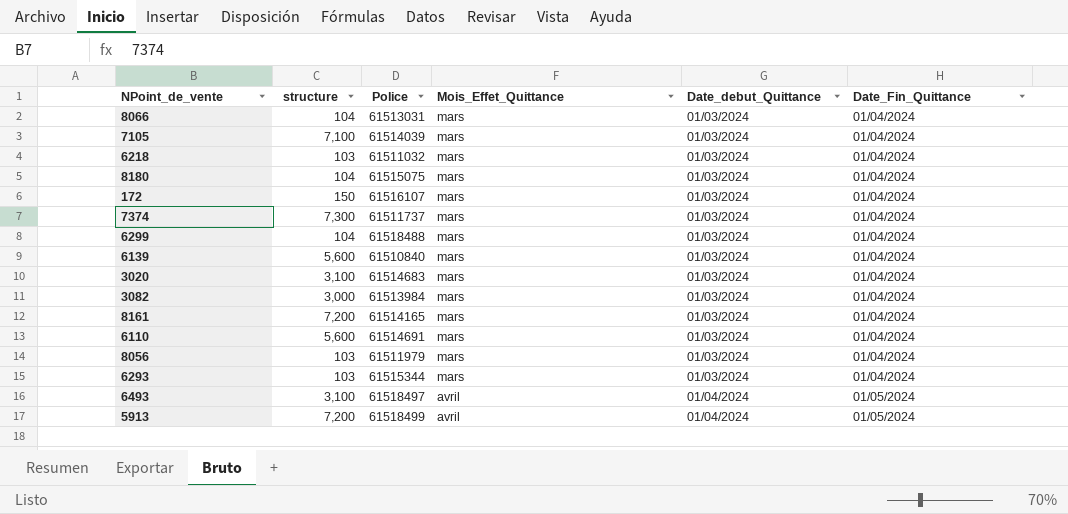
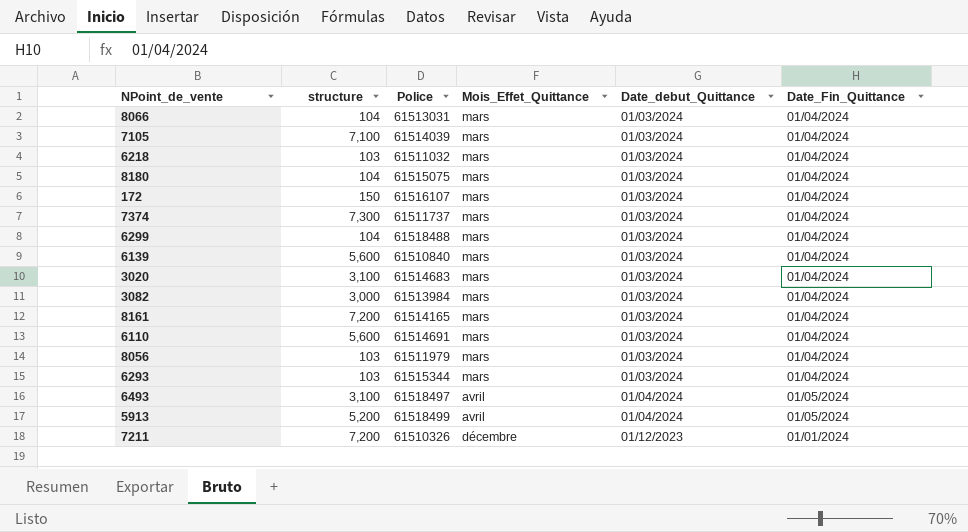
5913 | structure: 7,200 -> 5,200
row 7211: none -> 7,200 | 61510326 | décembre | 01/12/2023 | 01/01/2024

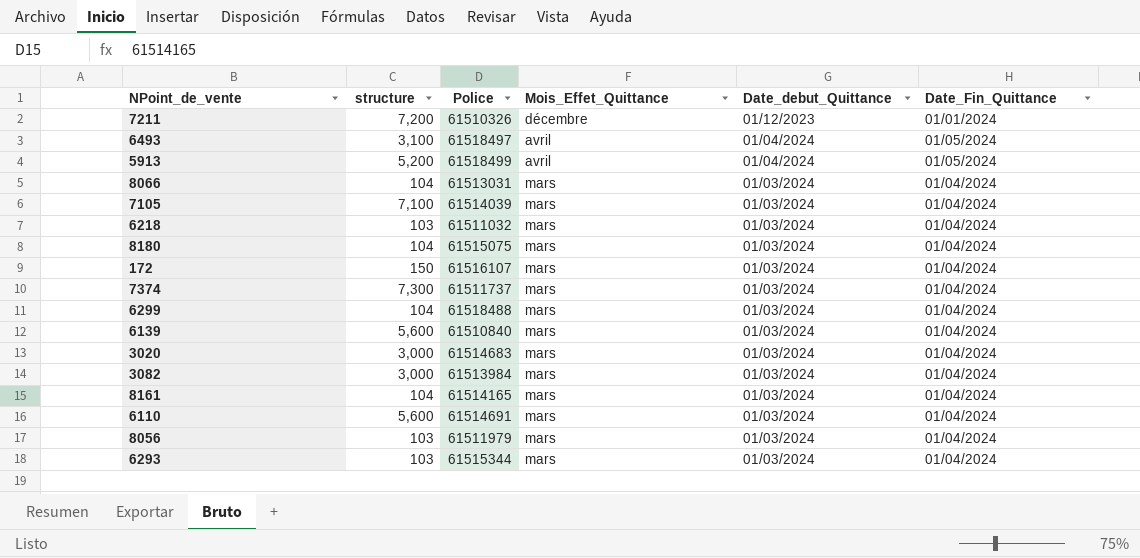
row order: Mois_Effet_Quittance ascending -> Mois_Effet_Quittance descending
3020 | structure: 3,100 -> 3,000
8161 | structure: 7,200 -> 104

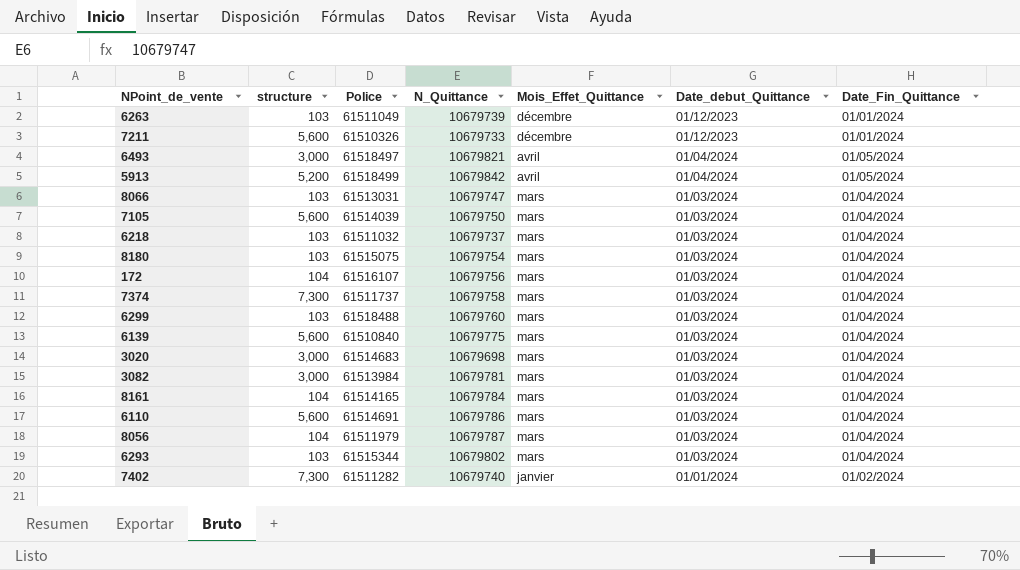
column N_Quittance | position: none -> 4
row 6263: none -> 103 | 61511049 | 10679739 | décembre | 01/12/2023 | 01/01/2024
7211 | structure: 7,200 -> 5,600
6493 | structure: 3,100 -> 3,000
8066 | structure: 104 -> 103
7105 | structure: 7,100 -> 5,600
8180 | structure: 104 -> 103
172 | structure: 150 -> 104
6299 | structure: 104 -> 103
8056 | structure: 103 -> 104
row 7402: none -> 7,300 | 61511282 | 10679740 | janvier | 01/01/2024 | 01/02/2024

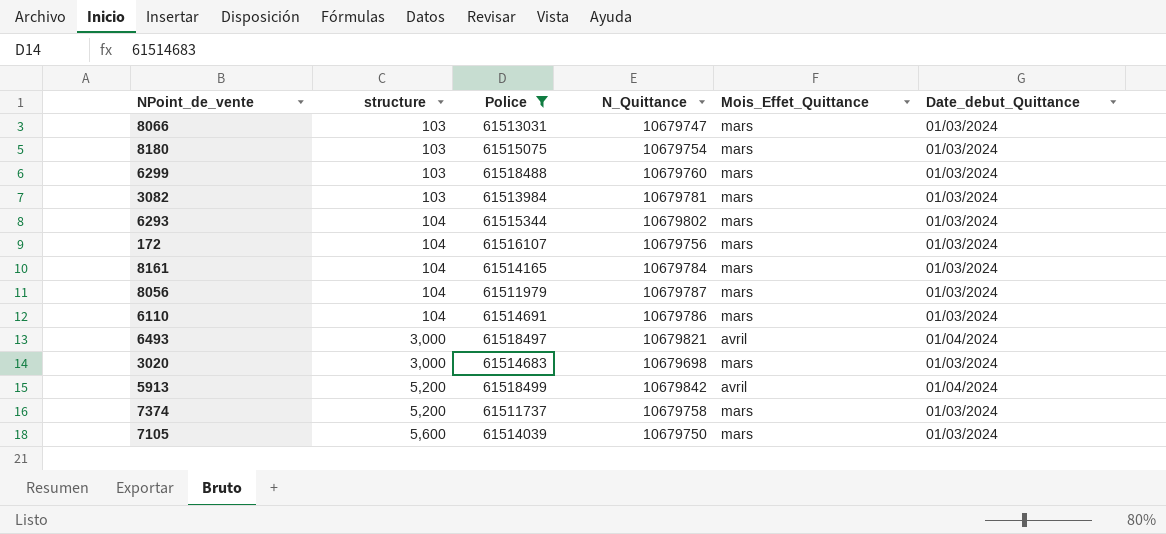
filter: none -> Police >= 61511737
row order: Mois_Effet_Quittance descending -> structure ascending
column Date_Fin_Quittance | position: 7 -> none
3082 | structure: 3,000 -> 103
6293 | structure: 103 -> 104
6110 | structure: 5,600 -> 104
7374 | structure: 7,300 -> 5,200

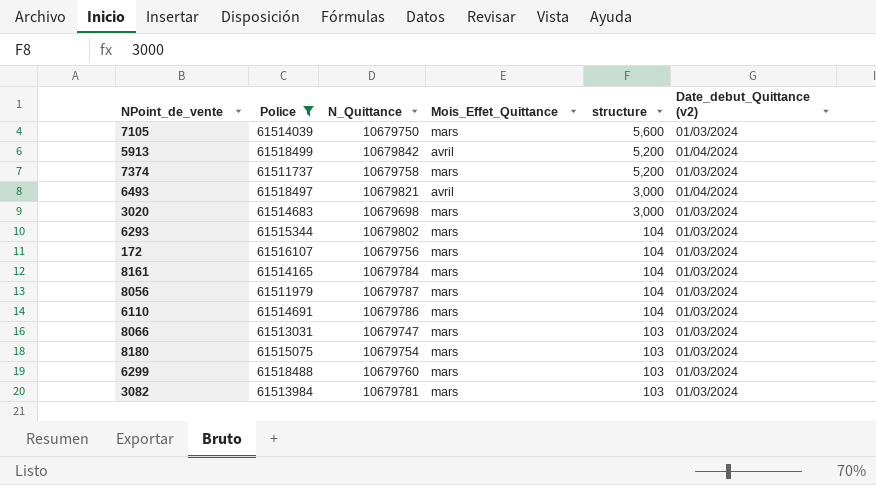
row order: structure ascending -> structure descending
column structure | position: 2 -> 5
column name: Date_debut_Quittance -> Date_debut_Quittance (v2)

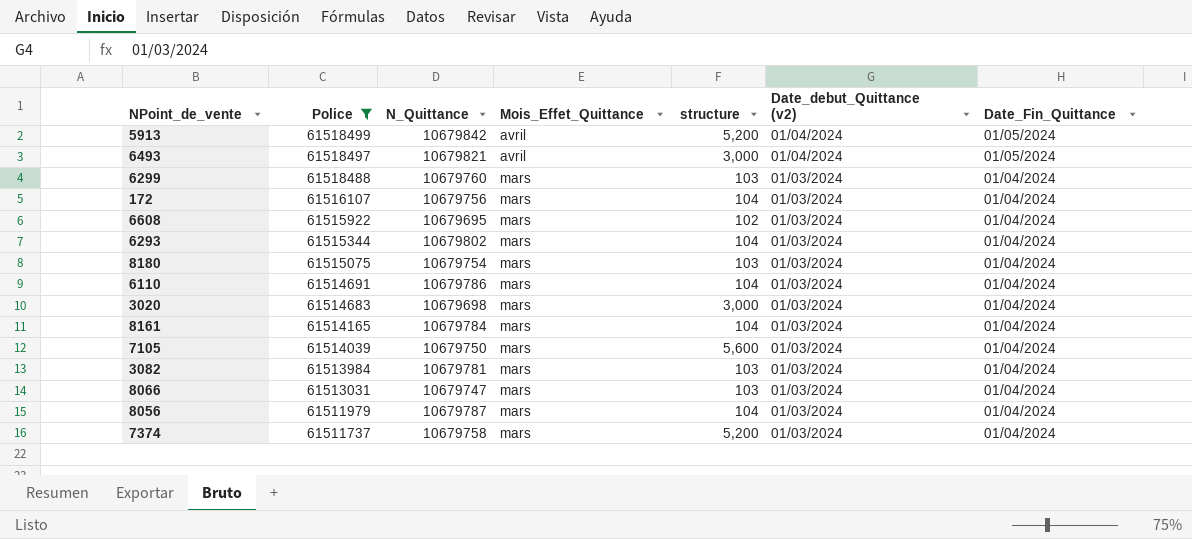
row order: structure descending -> Police descending
column Date_Fin_Quittance | position: none -> 7
row 6608: none -> 61515922 | 10679695 | mars | 102 | 01/03/2024 | 01/04/2024

